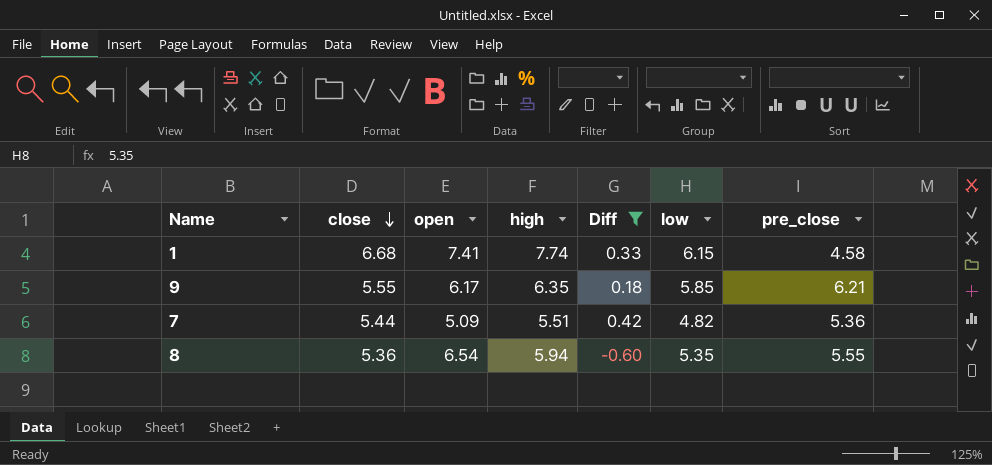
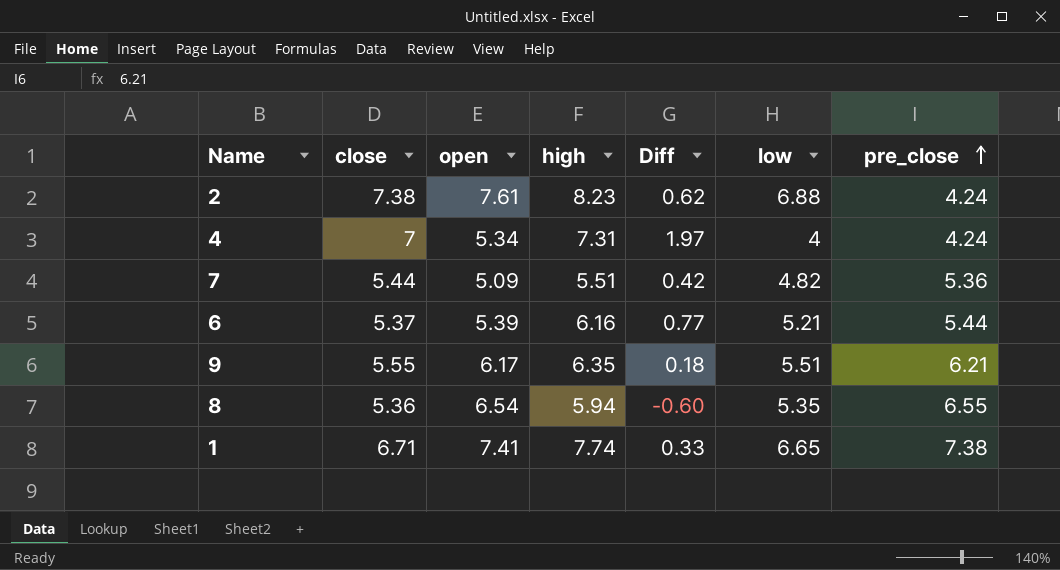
filter: Diff <= 0.42 -> none
row order: close descending -> pre_close ascending
9 | low: 5.85 -> 5.51
8 | pre_close: 5.55 -> 6.55
1 | close: 6.68 -> 6.71
1 | low: 6.15 -> 6.65
1 | pre_close: 4.58 -> 7.38

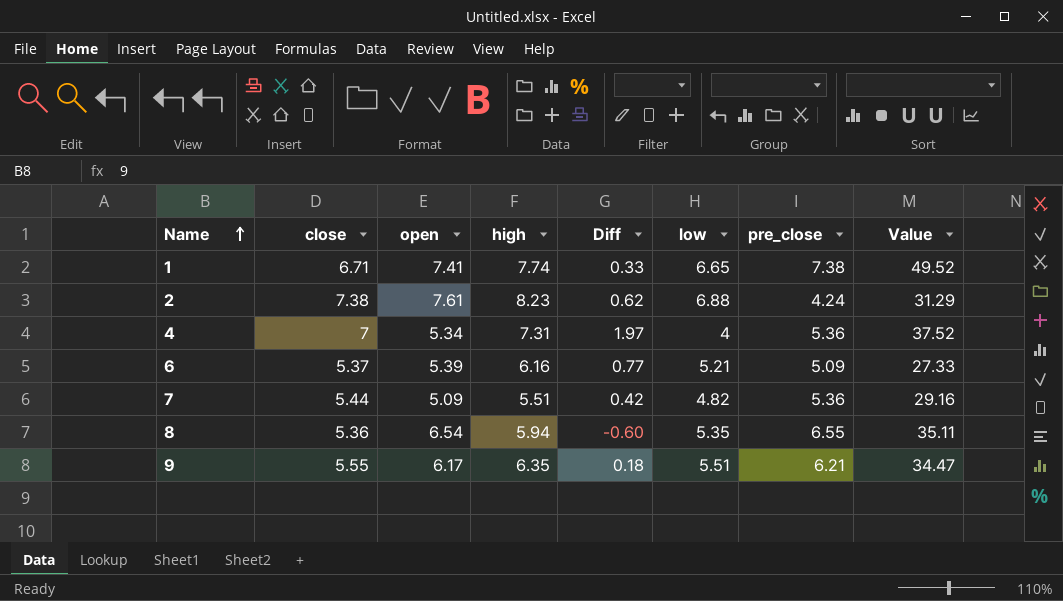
row order: pre_close ascending -> Name ascending
column Value | formula: none -> [close] * [pre_close]
4 | pre_close: 4.24 -> 5.36
6 | pre_close: 5.44 -> 5.09

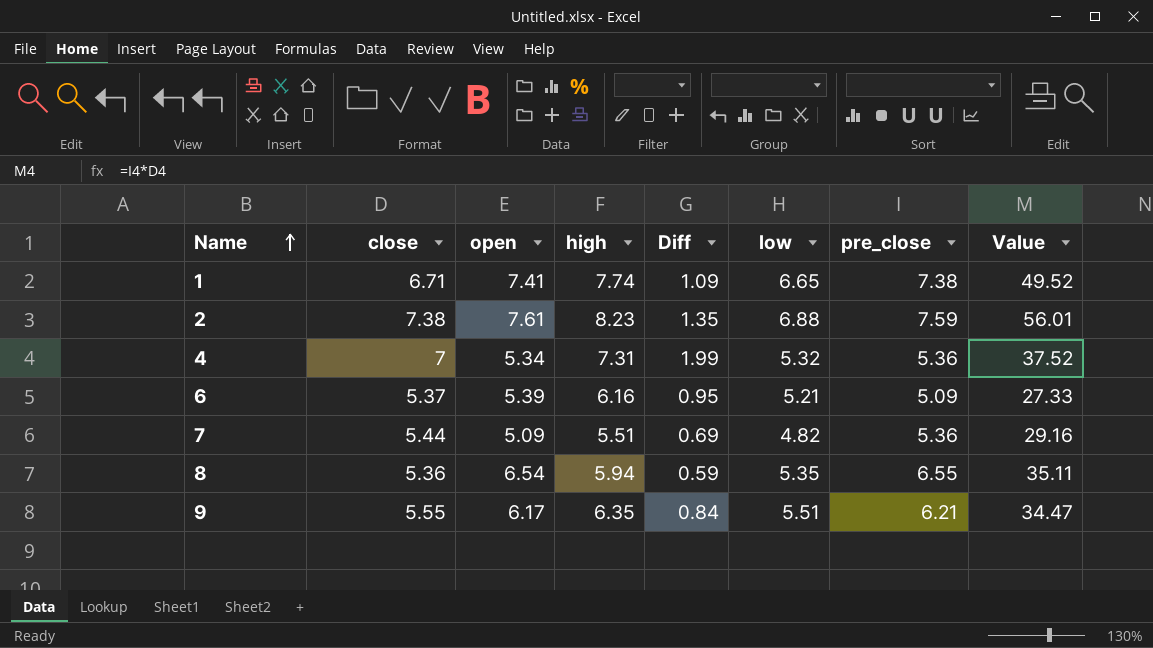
column Diff | formula: [high] - [open] -> [high] - [low]
2 | pre_close: 4.24 -> 7.59
2 | Value: 31.29 -> 56.01
4 | low: 4 -> 5.32

